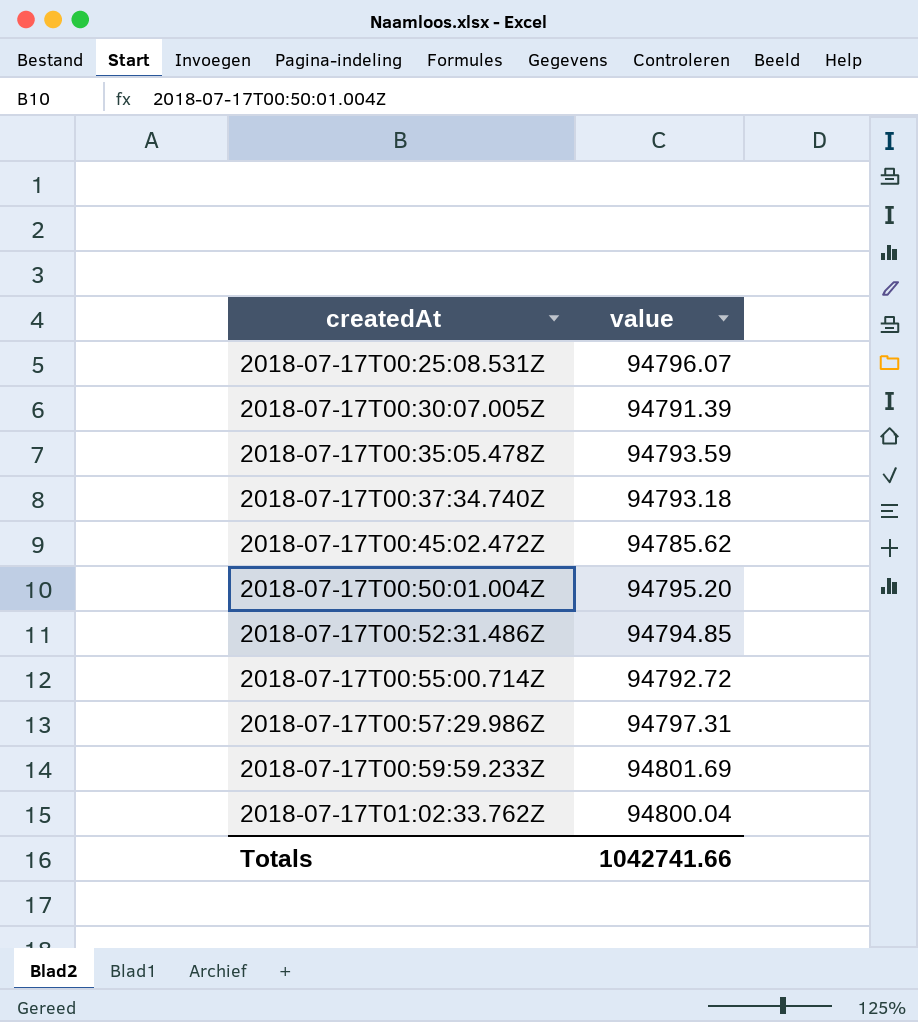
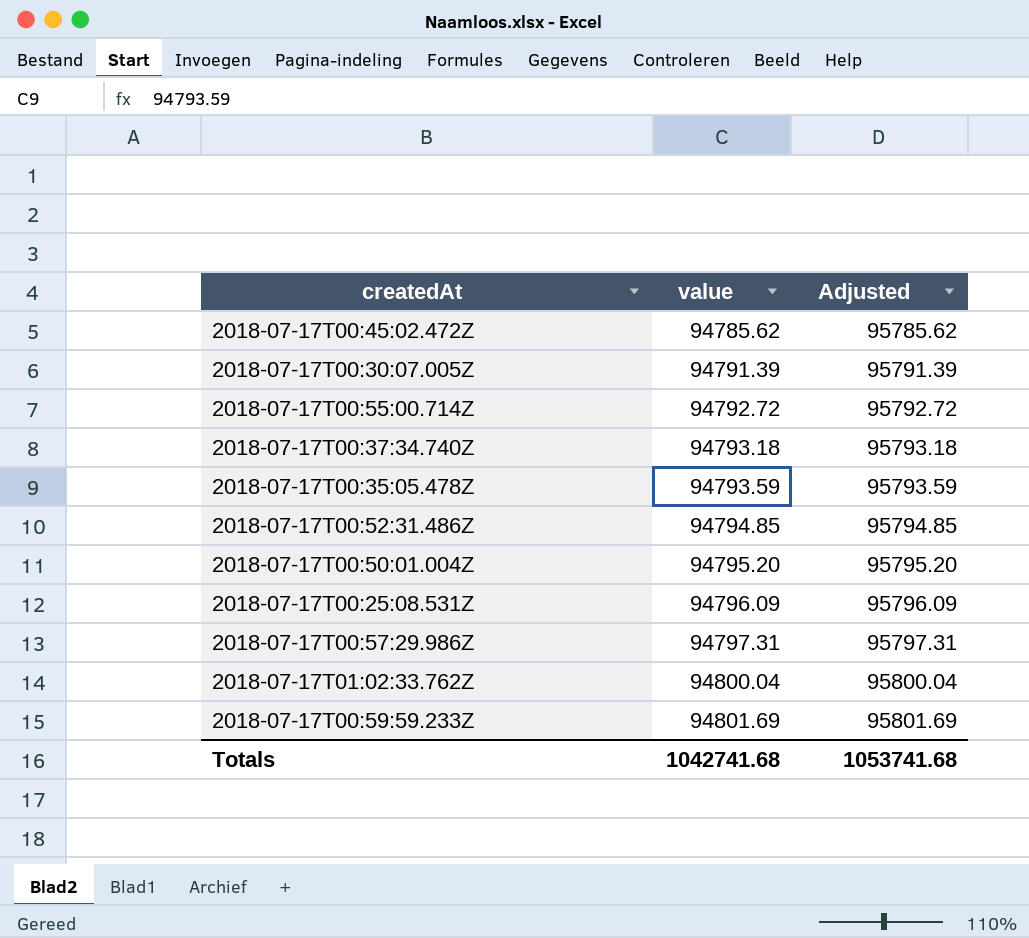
row order: createdAt ascending -> value ascending
column Adjusted | formula: none -> [value] + 1000
2018-07-17T00:25:08.531Z | value: 94796.07 -> 94796.09
Totals | value: 1042741.66 -> 1042741.68

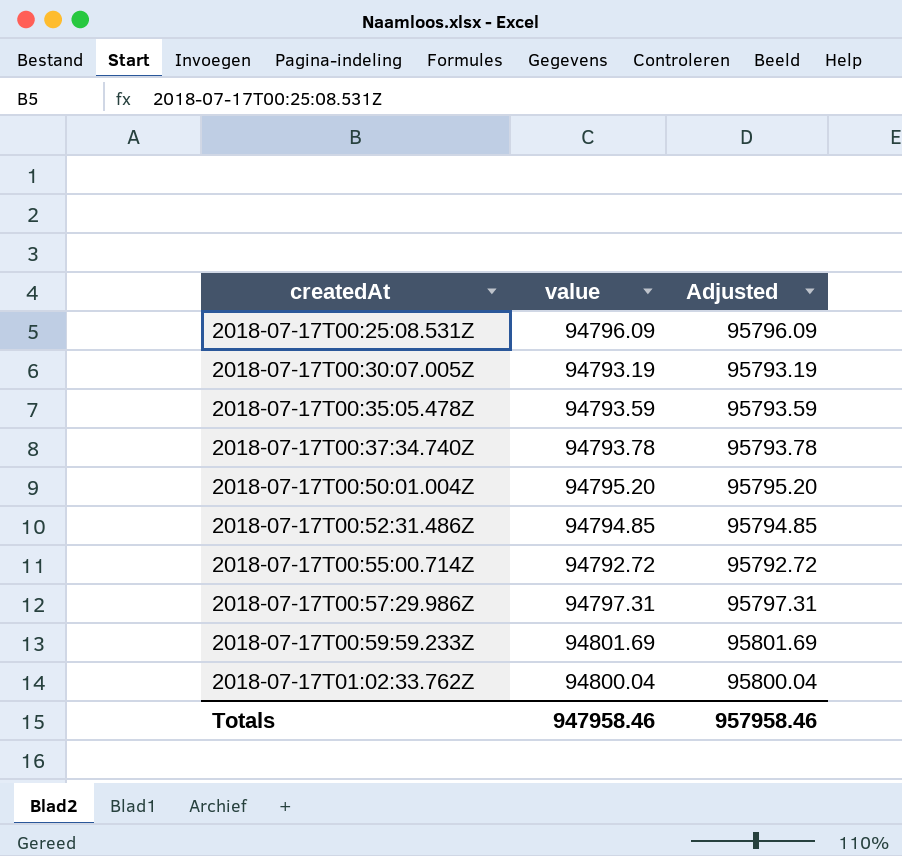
row order: value ascending -> createdAt ascending
row 2018-07-17T00:45:02.472Z: 94785.62 | 95785.62 -> none
2018-07-17T00:30:07.005Z | value: 94791.39 -> 94793.19
2018-07-17T00:30:07.005Z | Adjusted: 95791.39 -> 95793.19
2018-07-17T00:37:34.740Z | value: 94793.18 -> 94793.78
2018-07-17T00:37:34.740Z | Adjusted: 95793.18 -> 95793.78
Totals | value: 1042741.68 -> 947958.46
Totals | Adjusted: 1053741.68 -> 957958.46

